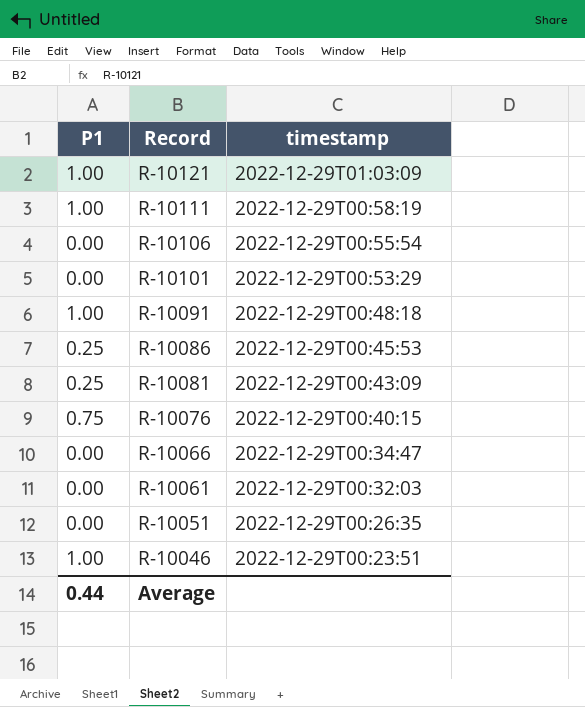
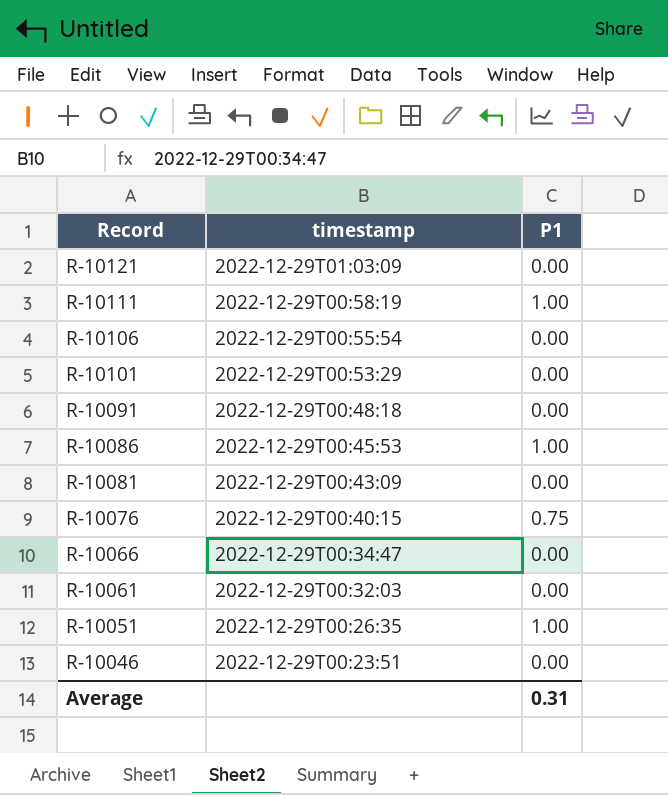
column P1 | position: 1 -> 3
R-10121 | P1: 1.00 -> 0.00
R-10091 | P1: 1.00 -> 0.00
R-10086 | P1: 0.25 -> 1.00
R-10081 | P1: 0.25 -> 0.00
R-10051 | P1: 0.00 -> 1.00
R-10046 | P1: 1.00 -> 0.00
Average | P1: 0.44 -> 0.31

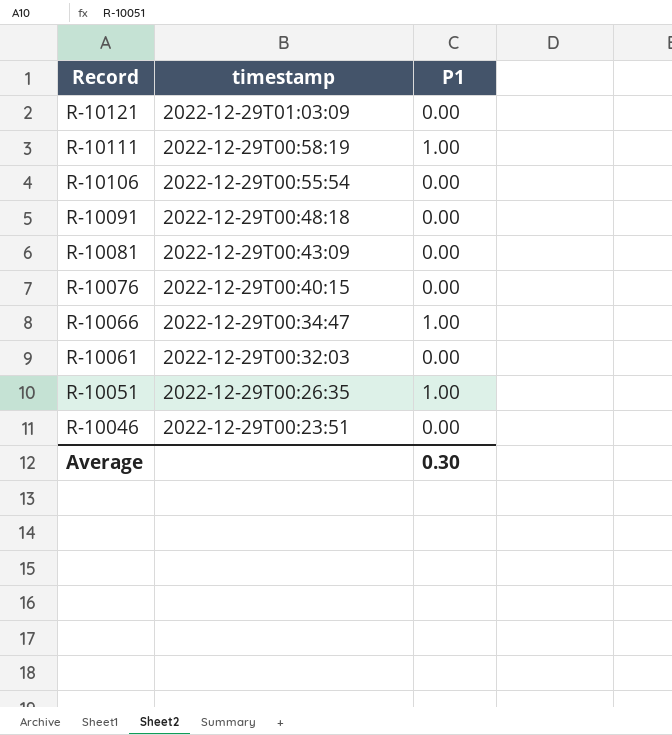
row R-10101: 2022-12-29T00:53:29 | 0.00 -> none
row R-10086: 2022-12-29T00:45:53 | 1.00 -> none
R-10076 | P1: 0.75 -> 0.00
R-10066 | P1: 0.00 -> 1.00
Average | P1: 0.31 -> 0.30

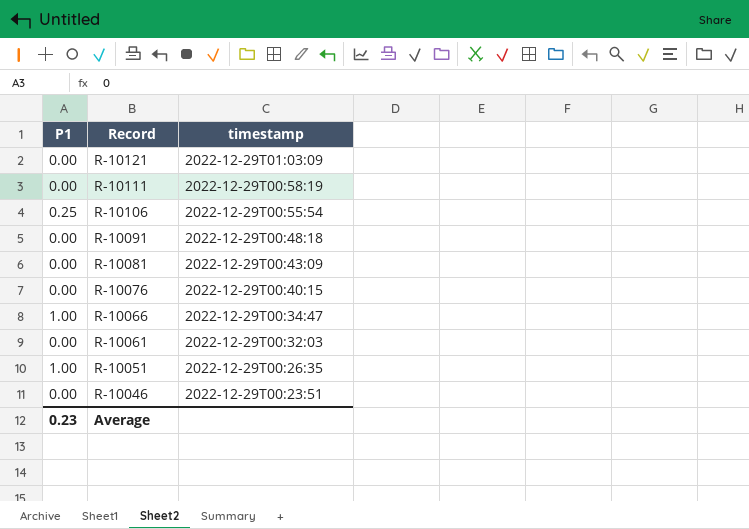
column P1 | position: 3 -> 1
R-10111 | P1: 1.00 -> 0.00
R-10106 | P1: 0.00 -> 0.25
Average | P1: 0.30 -> 0.23

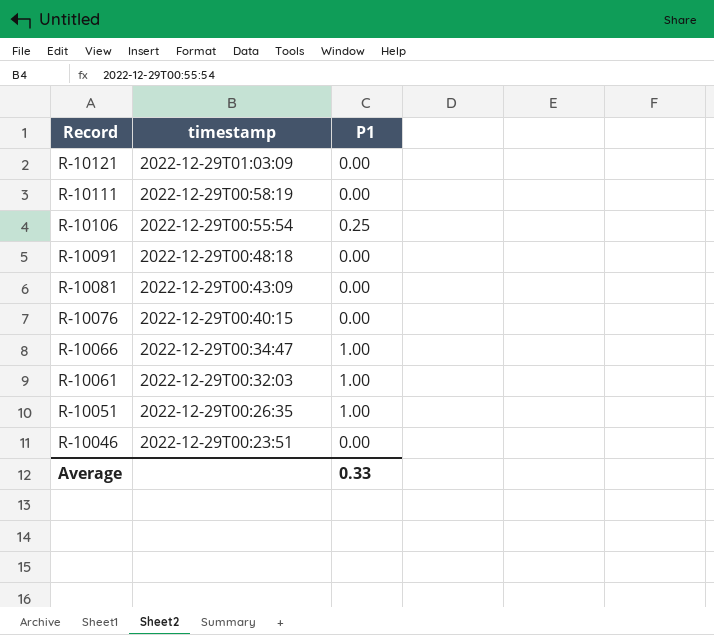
column P1 | position: 1 -> 3
R-10061 | P1: 0.00 -> 1.00
Average | P1: 0.23 -> 0.33

